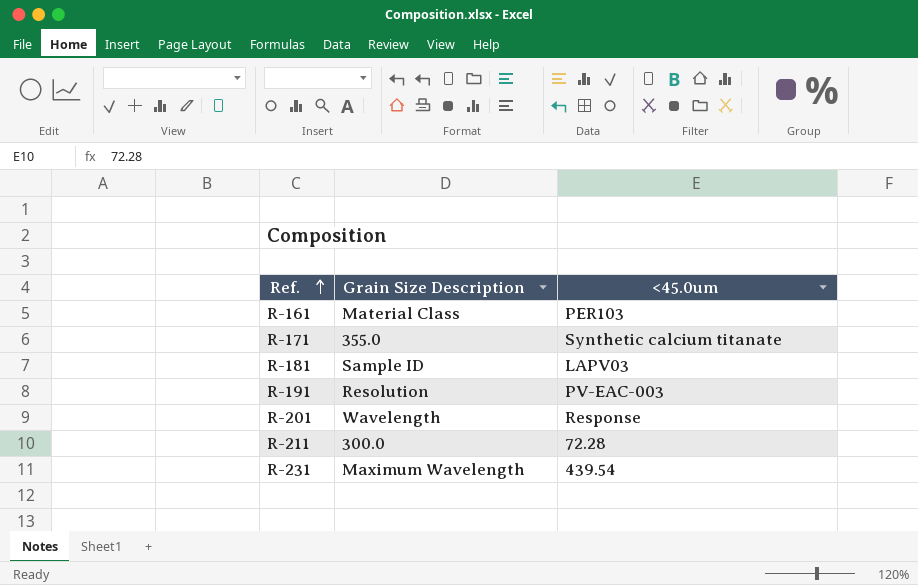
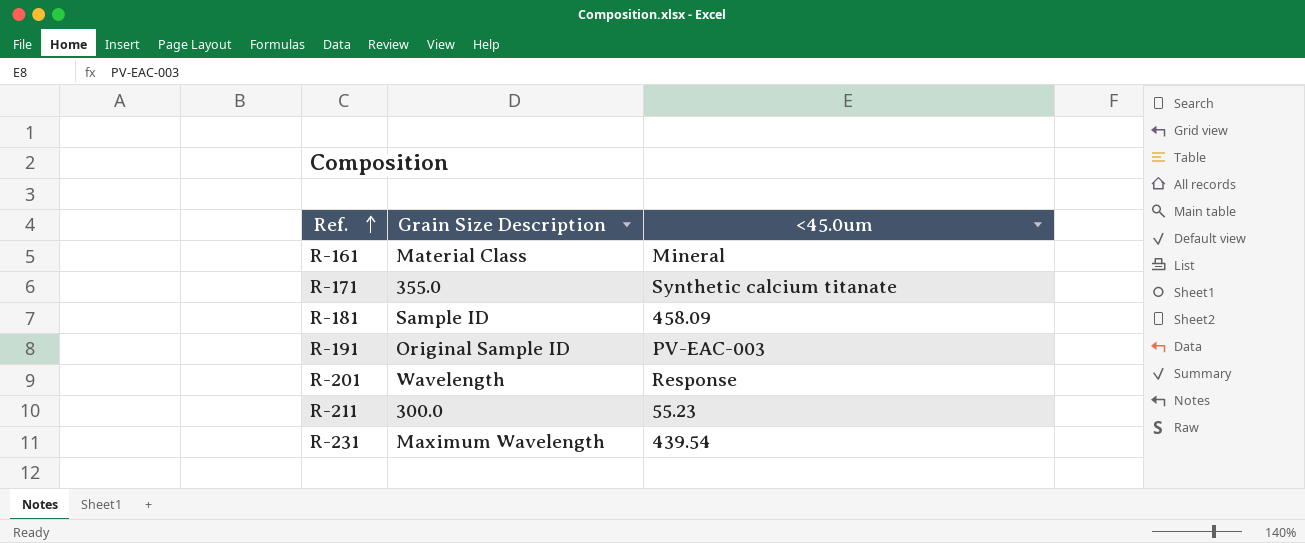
R-161 | <45.0um: PER103 -> Mineral
R-181 | <45.0um: LAPV03 -> 458.09
R-191 | Grain Size Description: Resolution -> Original Sample ID
R-211 | <45.0um: 72.28 -> 55.23

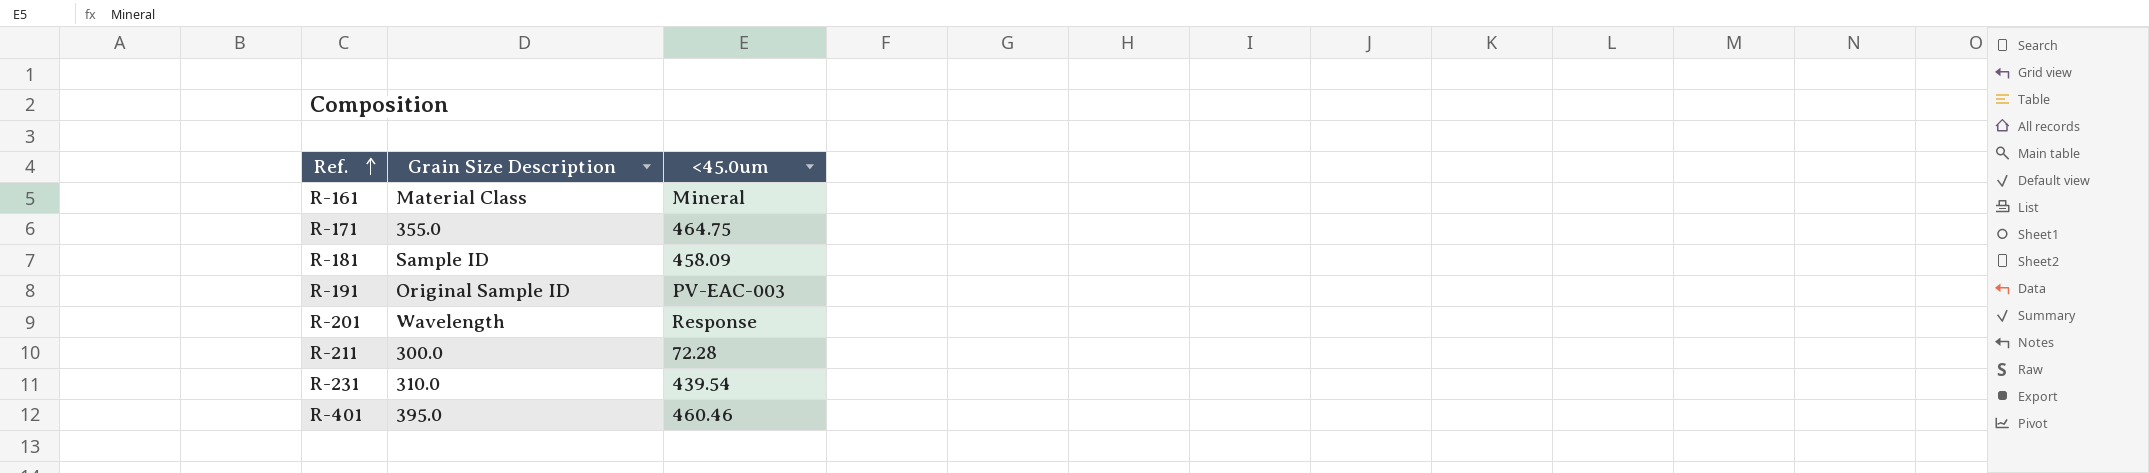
R-171 | <45.0um: Synthetic calcium titanate -> 464.75
R-211 | <45.0um: 55.23 -> 72.28
R-231 | Grain Size Description: Maximum Wavelength -> 310.0
row R-401: none -> 395.0 | 460.46

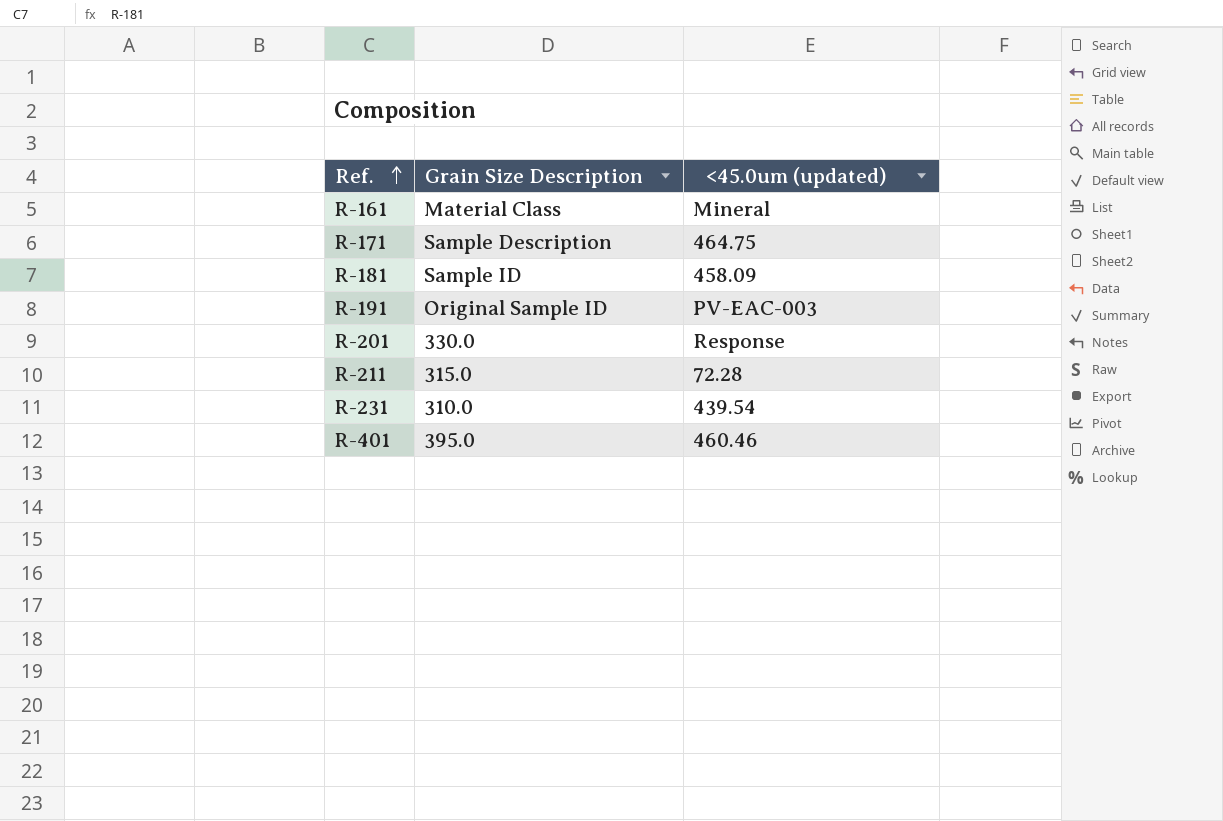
column name: <45.0um -> <45.0um (updated)
R-171 | Grain Size Description: 355.0 -> Sample Description
R-201 | Grain Size Description: Wavelength -> 330.0
R-211 | Grain Size Description: 300.0 -> 315.0

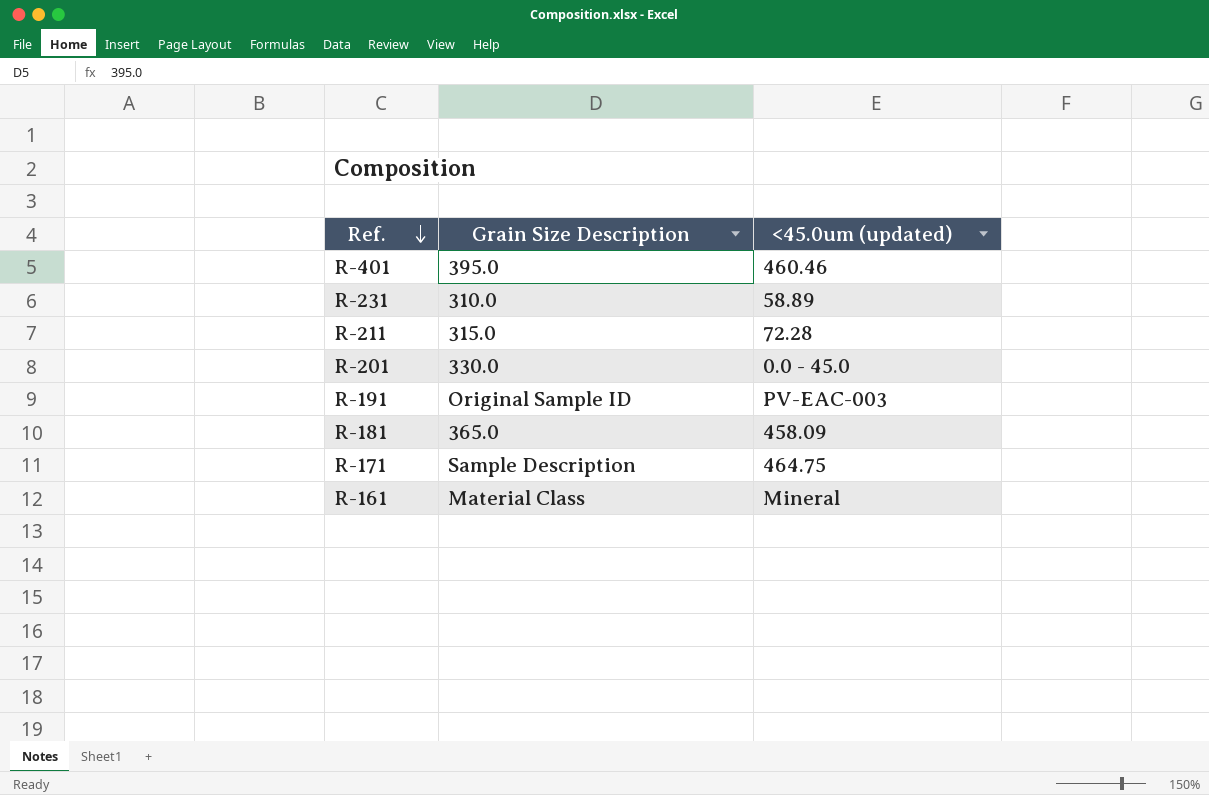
row order: Ref. ascending -> Ref. descending
R-231 | <45.0um (updated): 439.54 -> 58.89
R-201 | <45.0um (updated): Response -> 0.0 - 45.0
R-181 | Grain Size Description: Sample ID -> 365.0

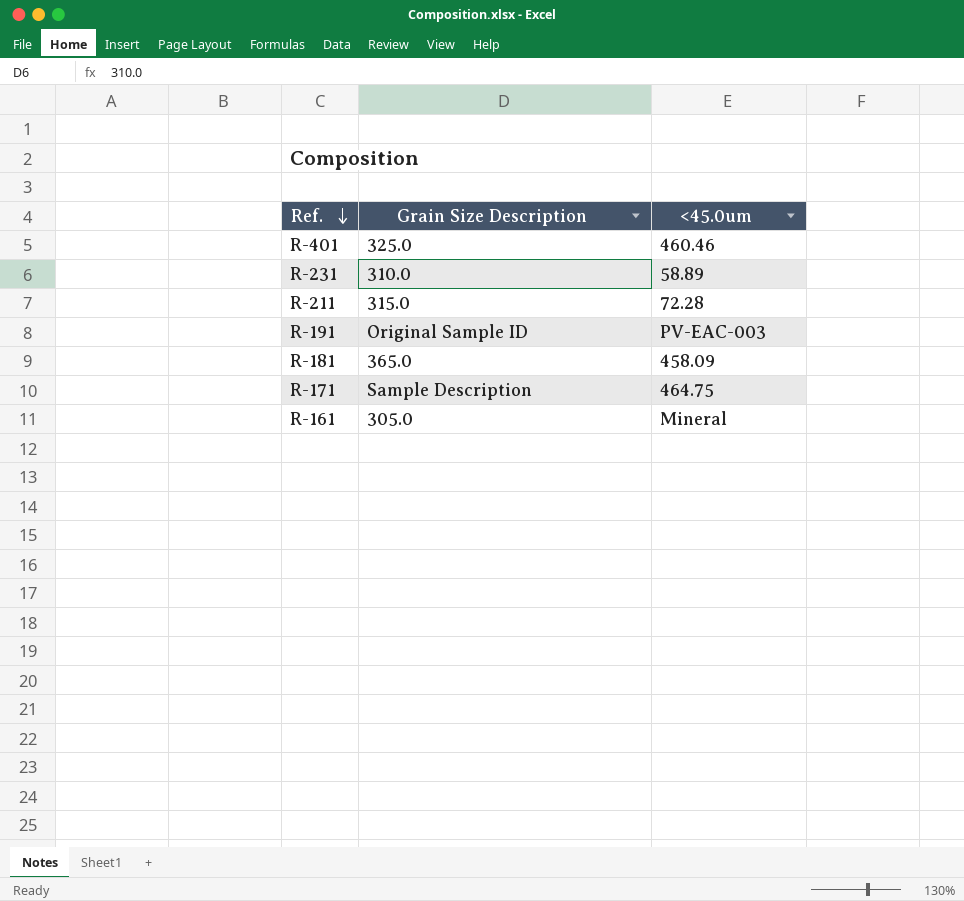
column name: <45.0um (updated) -> <45.0um
row R-201: 330.0 | 0.0 - 45.0 -> none
R-401 | Grain Size Description: 395.0 -> 325.0
R-161 | Grain Size Description: Material Class -> 305.0

